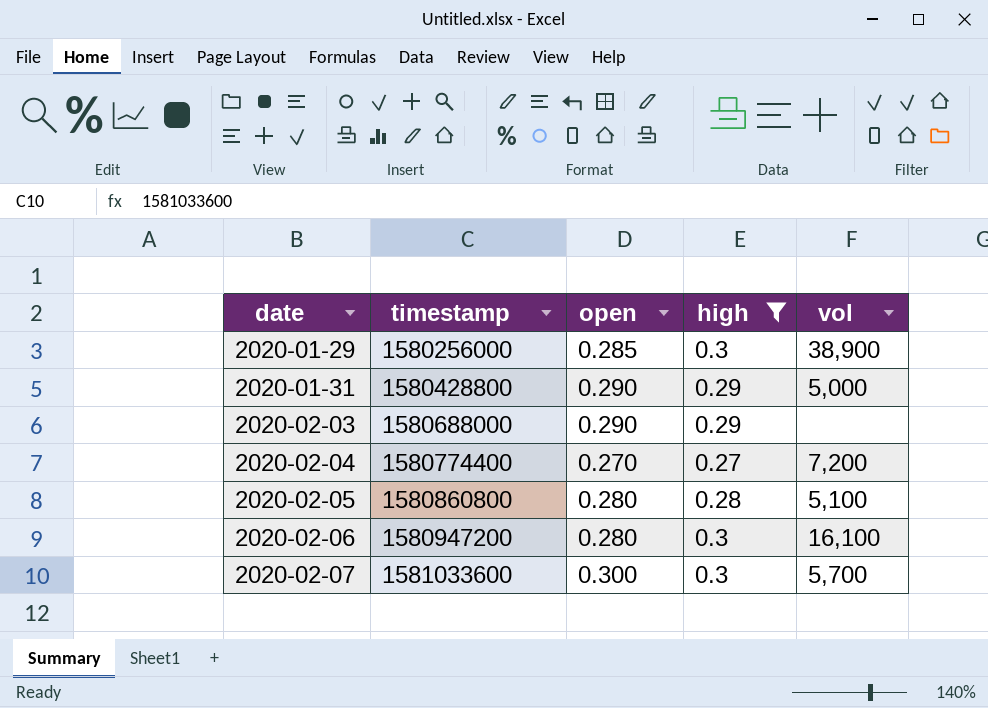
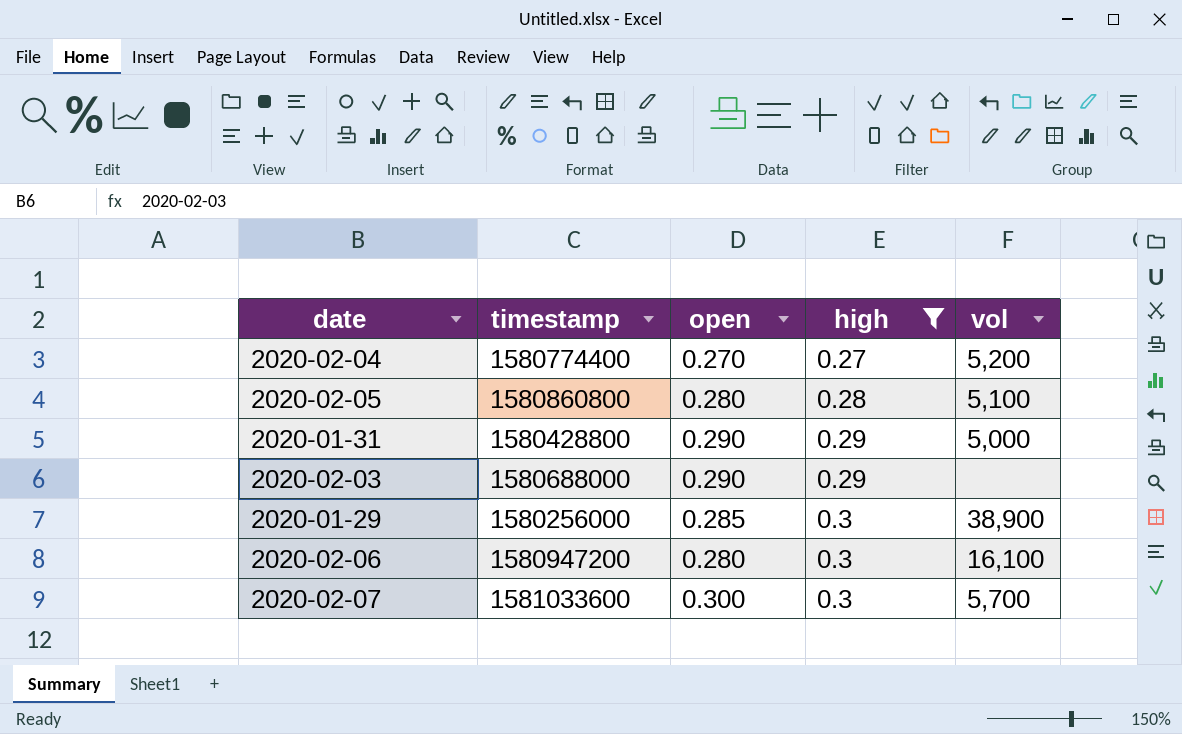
row order: date ascending -> high ascending
2020-02-04 | vol: 7,200 -> 5,200

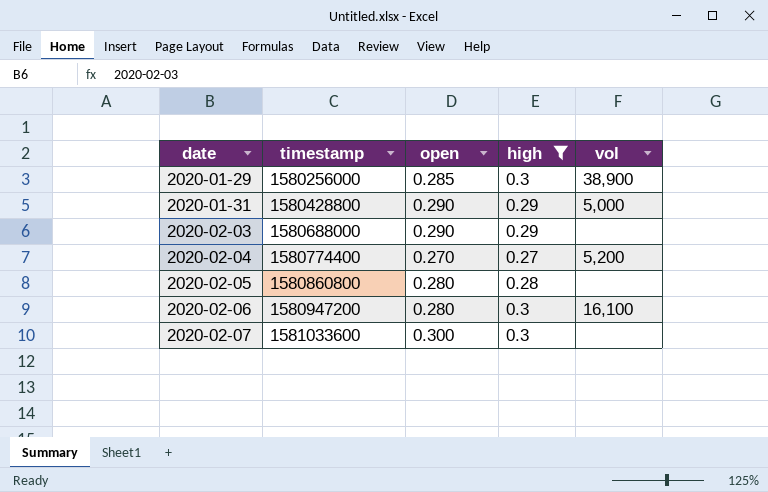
row order: high ascending -> date ascending
2020-02-05 | vol: 5,100 -> none
2020-02-07 | vol: 5,700 -> none

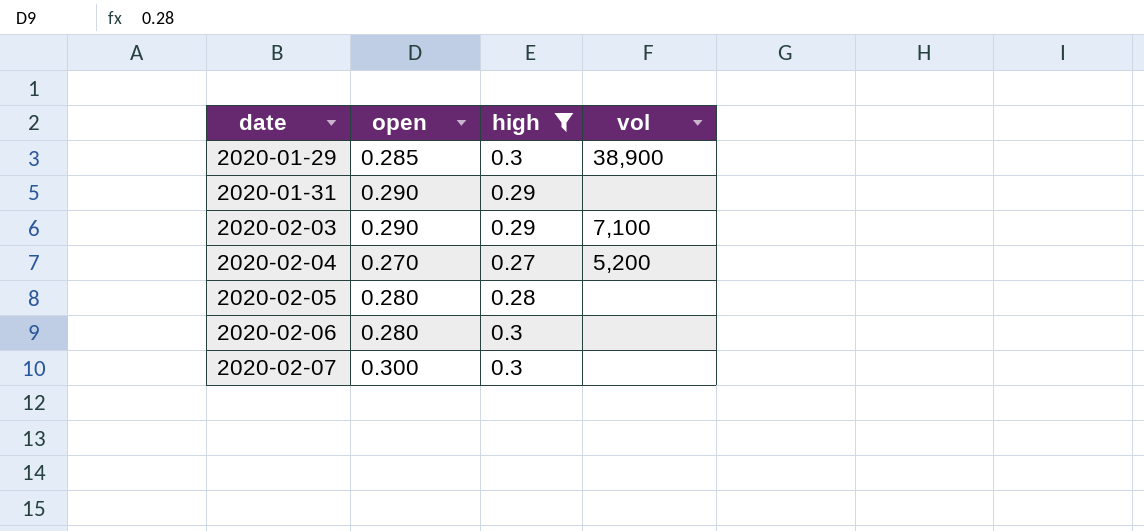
column timestamp | position: 2 -> none
2020-01-31 | vol: 5,000 -> none
2020-02-03 | vol: none -> 7,100
2020-02-06 | vol: 16,100 -> none

